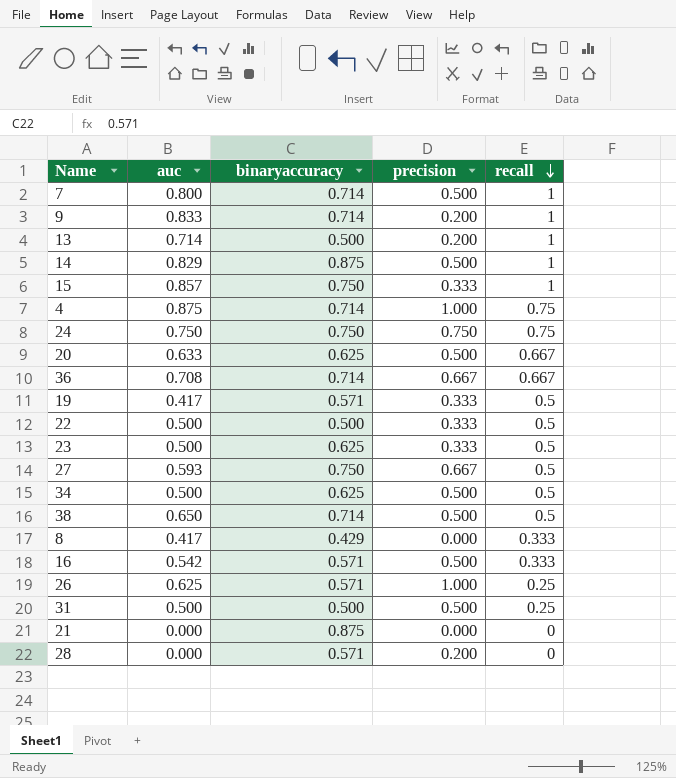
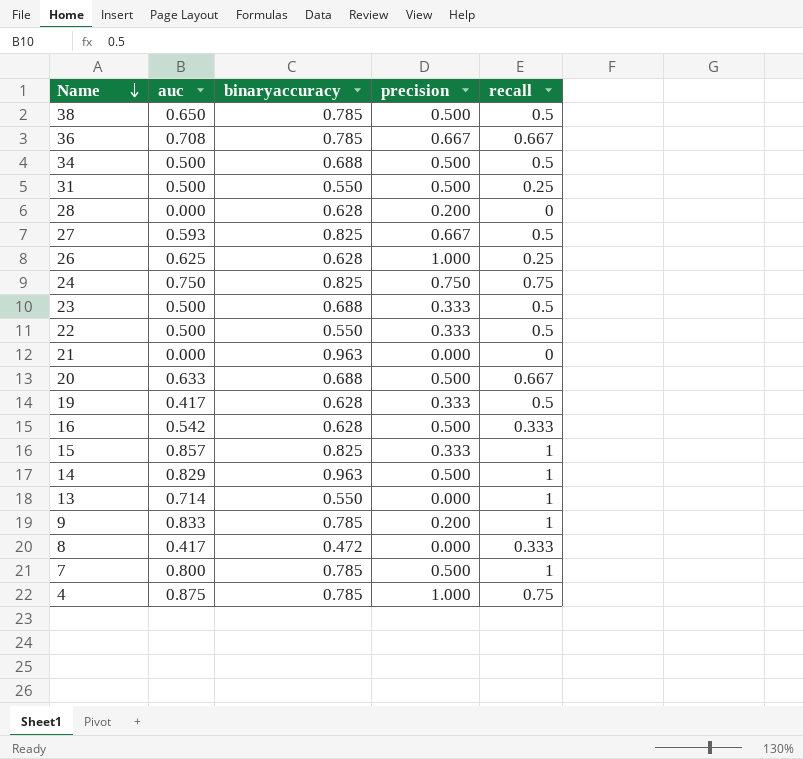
row order: recall descending -> Name descending
38 | binaryaccuracy: 0.714 -> 0.785
36 | binaryaccuracy: 0.714 -> 0.785
34 | binaryaccuracy: 0.625 -> 0.688
31 | binaryaccuracy: 0.500 -> 0.550
28 | binaryaccuracy: 0.571 -> 0.628
27 | binaryaccuracy: 0.750 -> 0.825
26 | binaryaccuracy: 0.571 -> 0.628
24 | binaryaccuracy: 0.750 -> 0.825
23 | binaryaccuracy: 0.625 -> 0.688
22 | binaryaccuracy: 0.500 -> 0.550
21 | binaryaccuracy: 0.875 -> 0.963
20 | binaryaccuracy: 0.625 -> 0.688
19 | binaryaccuracy: 0.571 -> 0.628
16 | binaryaccuracy: 0.571 -> 0.628
15 | binaryaccuracy: 0.750 -> 0.825
14 | binaryaccuracy: 0.875 -> 0.963
13 | binaryaccuracy: 0.500 -> 0.550
13 | precision: 0.200 -> 0.000
9 | binaryaccuracy: 0.714 -> 0.785
8 | binaryaccuracy: 0.429 -> 0.472
7 | binaryaccuracy: 0.714 -> 0.785
4 | binaryaccuracy: 0.714 -> 0.785

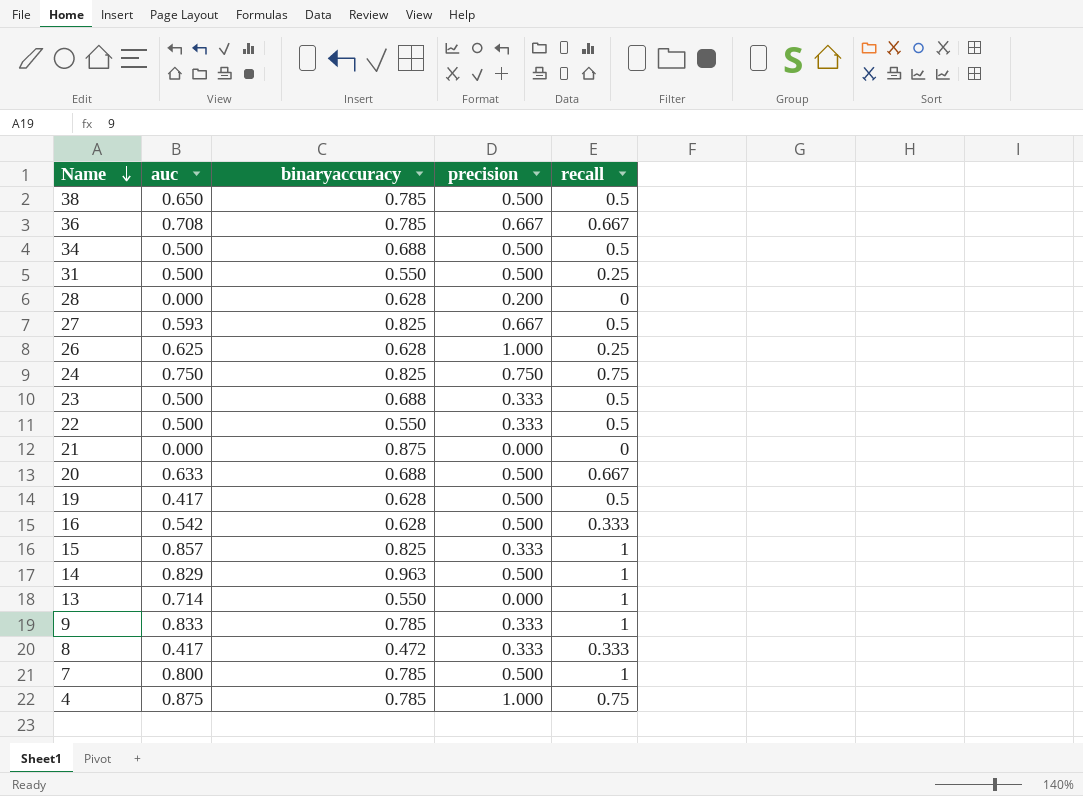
21 | binaryaccuracy: 0.963 -> 0.875
19 | precision: 0.333 -> 0.500
9 | precision: 0.200 -> 0.333
8 | precision: 0.000 -> 0.333

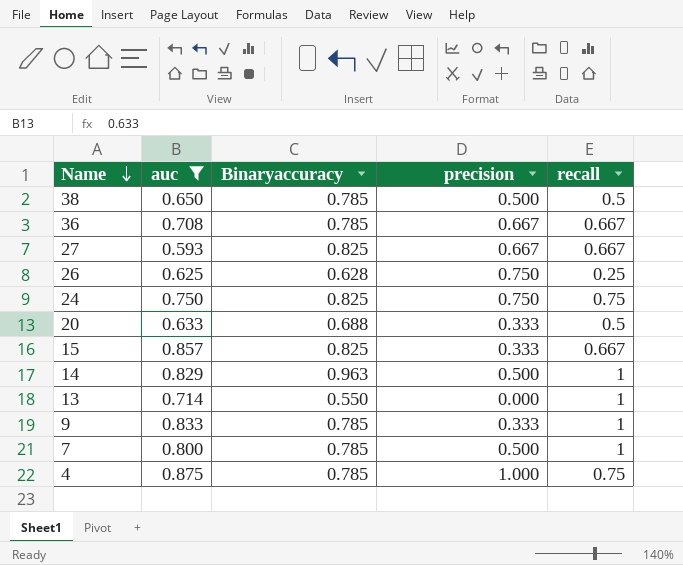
filter: none -> auc >= 0.593
column name: binaryaccuracy -> Binaryaccuracy
27 | recall: 0.5 -> 0.667
26 | precision: 1.000 -> 0.750
20 | precision: 0.500 -> 0.333
20 | recall: 0.667 -> 0.5
15 | recall: 1 -> 0.667

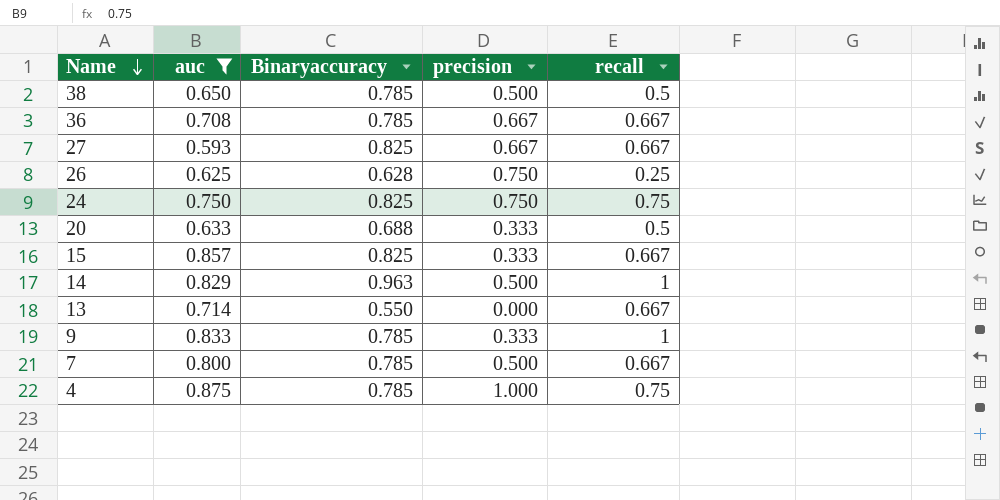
13 | recall: 1 -> 0.667
7 | recall: 1 -> 0.667

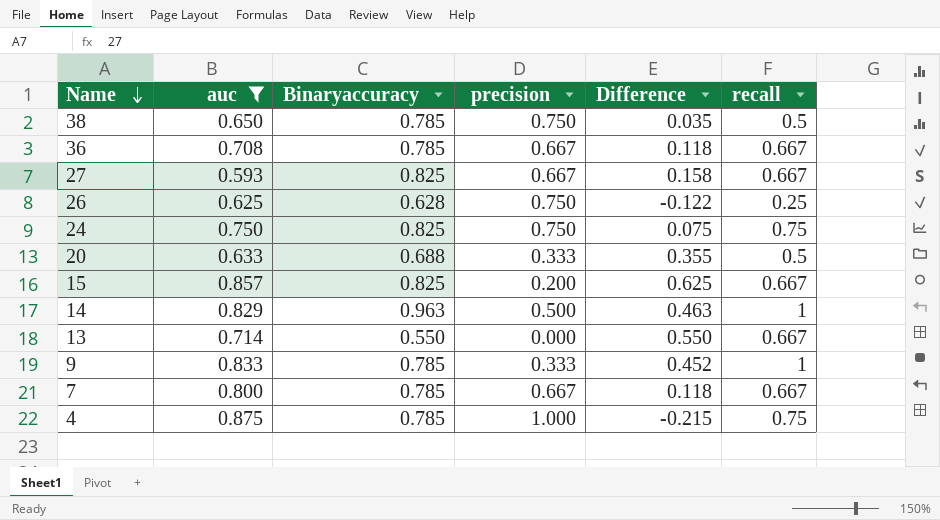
column Difference | formula: none -> [Binaryaccuracy] - [precision]
38 | precision: 0.500 -> 0.750
15 | precision: 0.333 -> 0.200
7 | precision: 0.500 -> 0.667

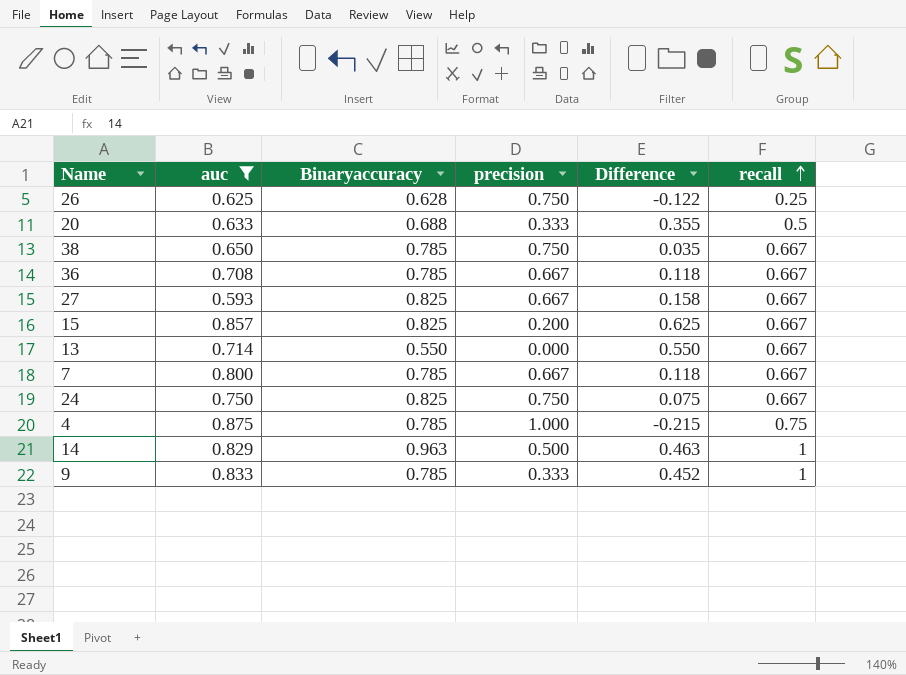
row order: Name descending -> recall ascending
38 | recall: 0.5 -> 0.667
24 | recall: 0.75 -> 0.667

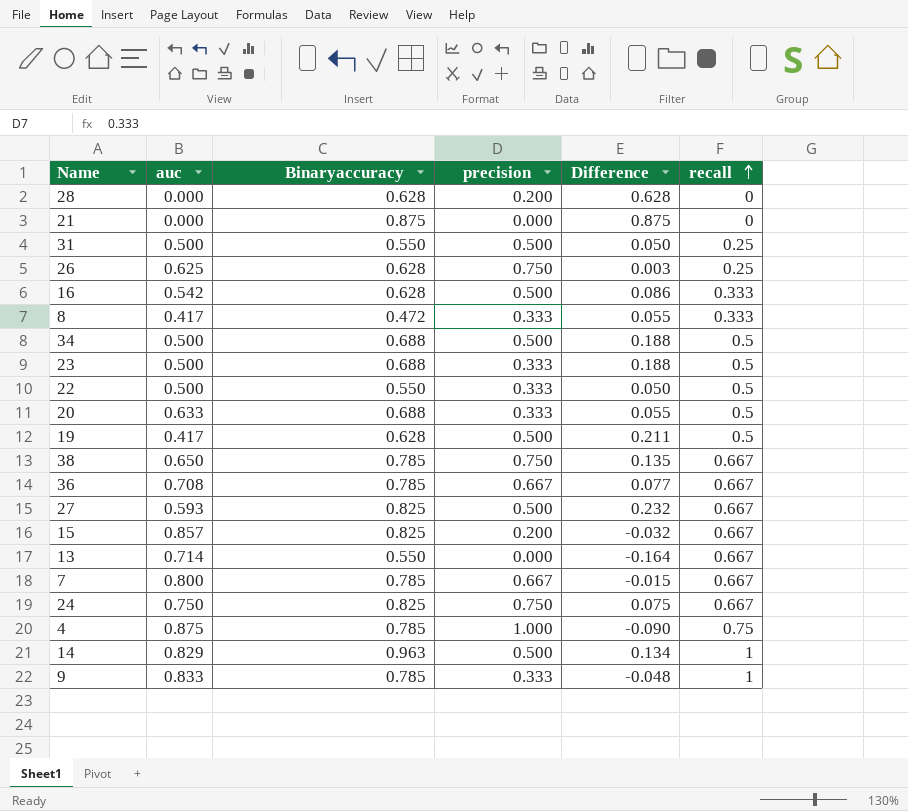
filter: auc >= 0.593 -> none
column Difference | formula: [Binaryaccuracy] - [precision] -> [Binaryaccuracy] - [auc]
27 | precision: 0.667 -> 0.500

